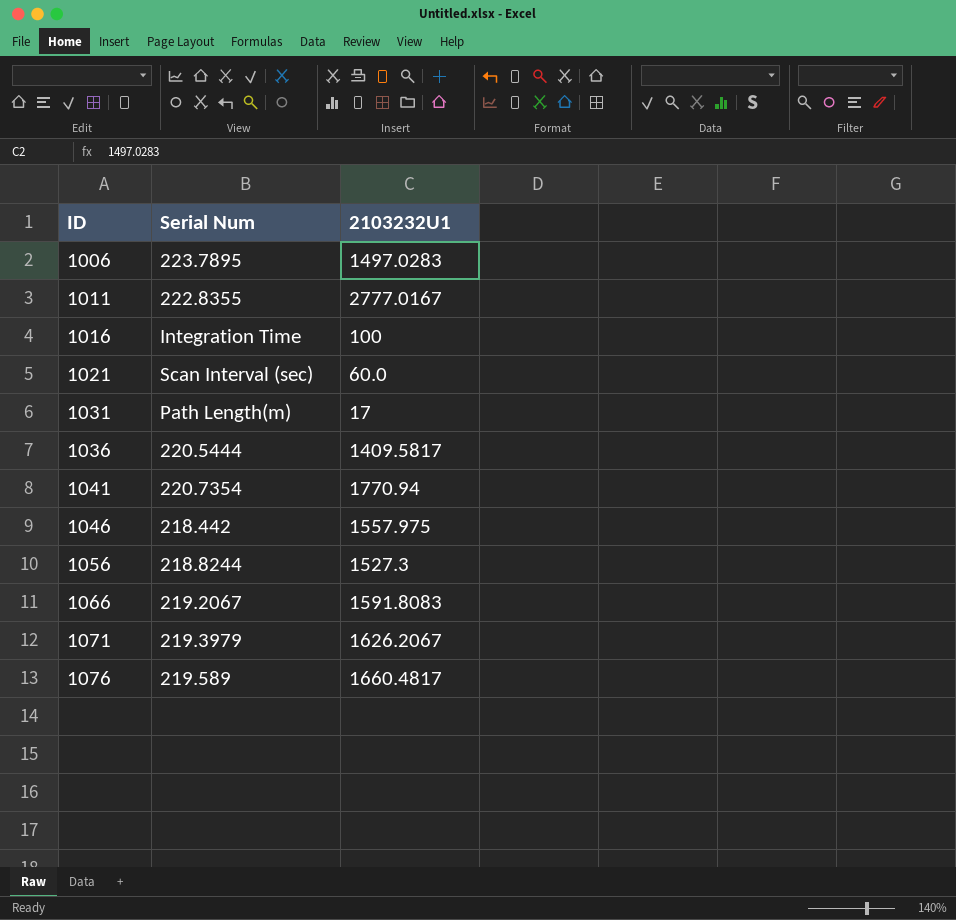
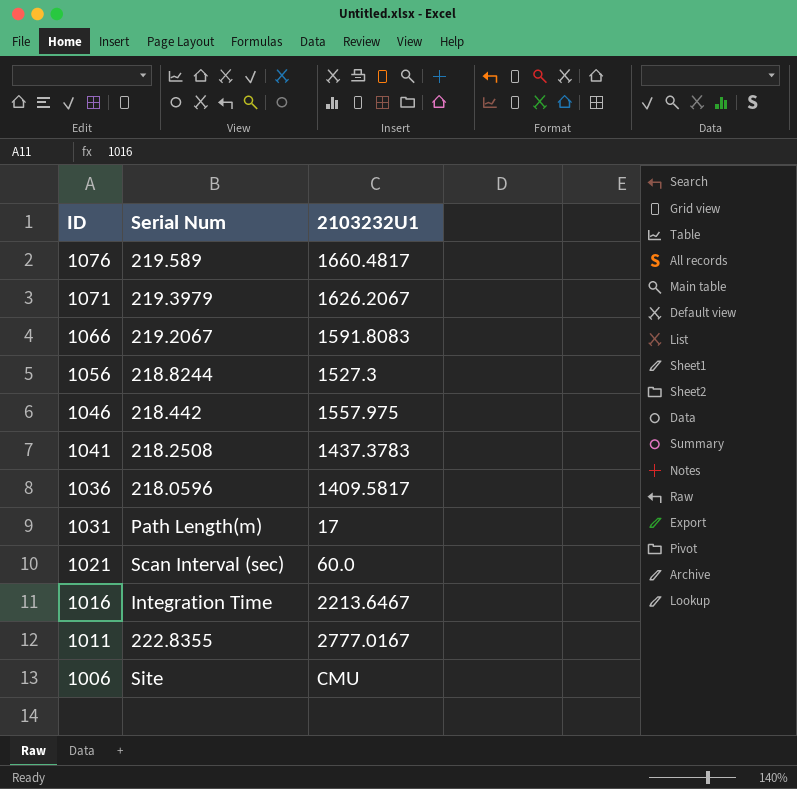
row order: ID ascending -> ID descending
1041 | Serial Num: 220.7354 -> 218.2508
1041 | 2103232U1: 1770.94 -> 1437.3783
1036 | Serial Num: 220.5444 -> 218.0596
1016 | 2103232U1: 100 -> 2213.6467
1006 | Serial Num: 223.7895 -> Site
1006 | 2103232U1: 1497.0283 -> CMU

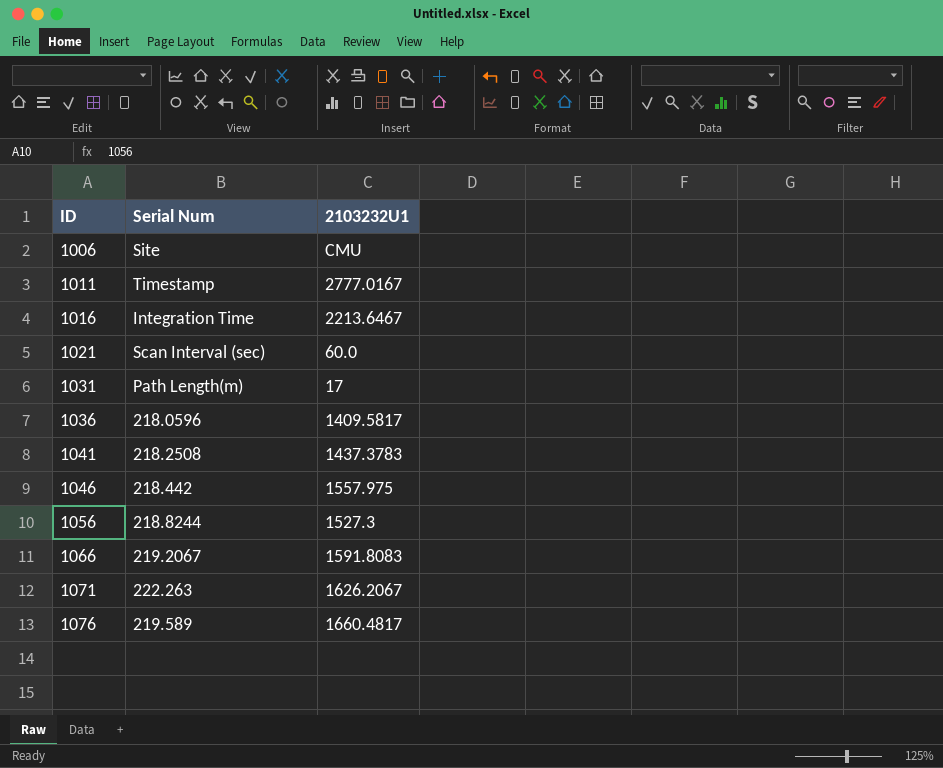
row order: ID descending -> ID ascending
1011 | Serial Num: 222.8355 -> Timestamp
1071 | Serial Num: 219.3979 -> 222.263

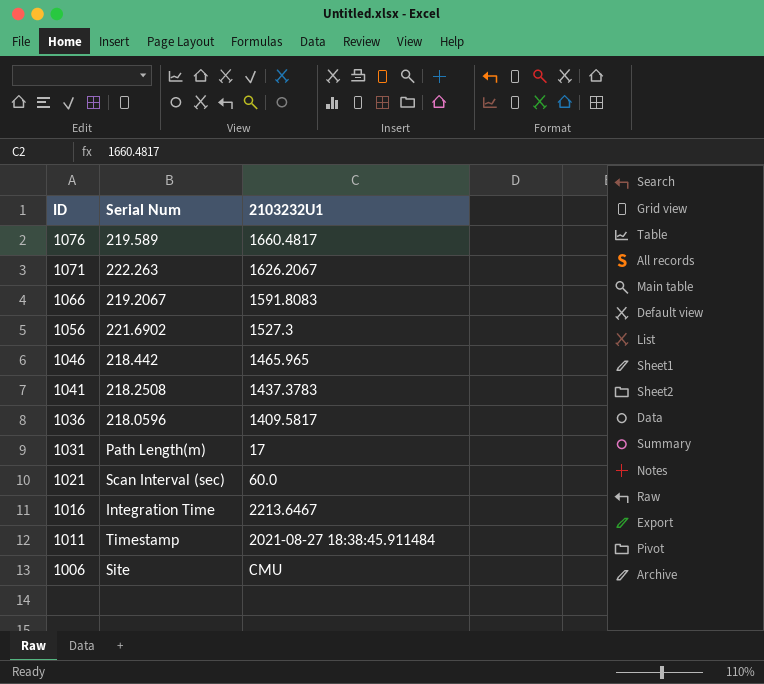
row order: ID ascending -> ID descending
1056 | Serial Num: 218.8244 -> 221.6902
1046 | 2103232U1: 1557.975 -> 1465.965
1011 | 2103232U1: 2777.0167 -> 2021-08-27 18:38:45.911484

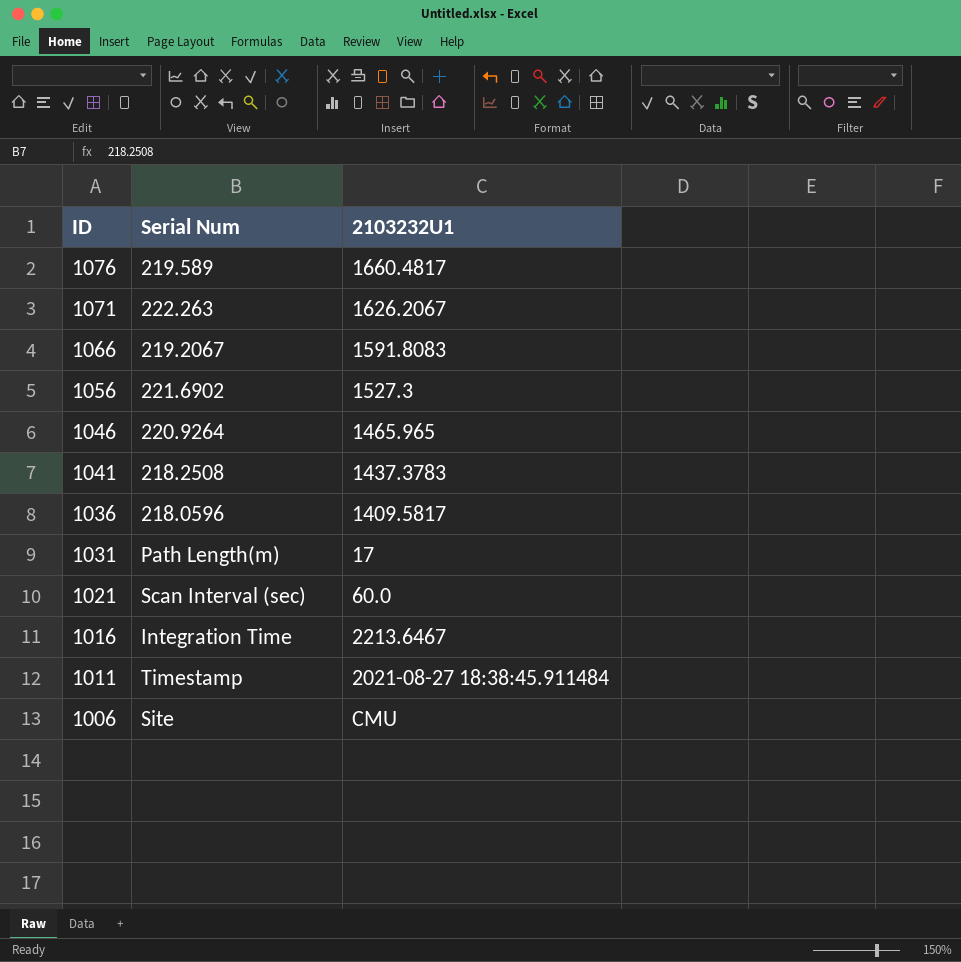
1046 | Serial Num: 218.442 -> 220.9264

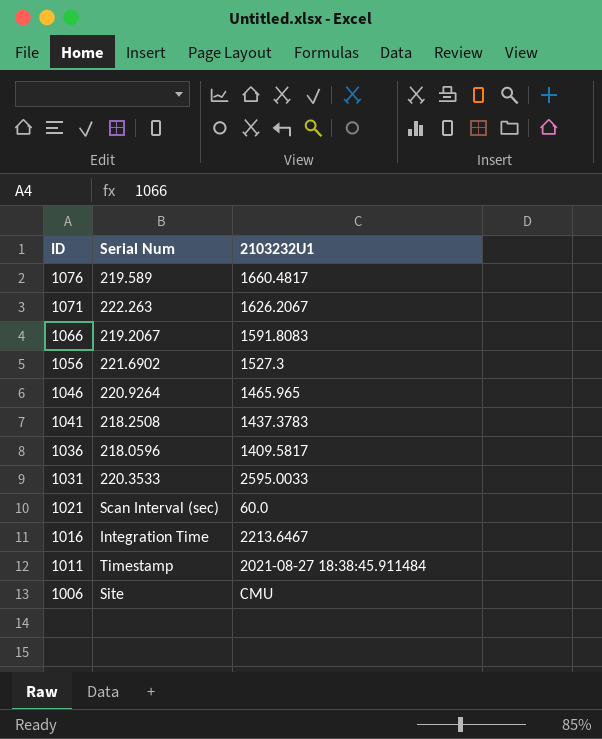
1031 | Serial Num: Path Length(m) -> 220.3533
1031 | 2103232U1: 17 -> 2595.0033

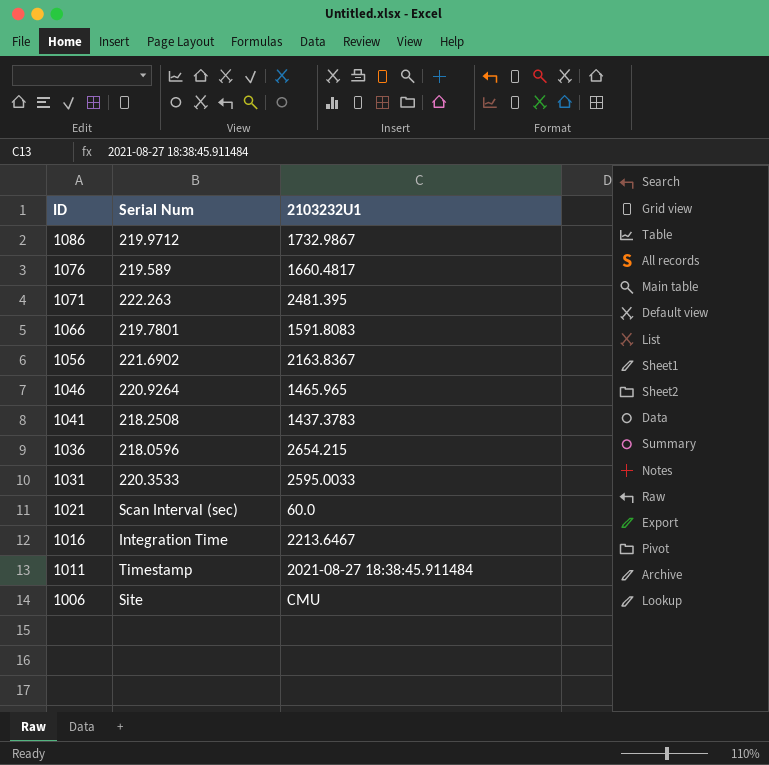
row 1086: none -> 219.9712 | 1732.9867
1071 | 2103232U1: 1626.2067 -> 2481.395
1066 | Serial Num: 219.2067 -> 219.7801
1056 | 2103232U1: 1527.3 -> 2163.8367
1036 | 2103232U1: 1409.5817 -> 2654.215

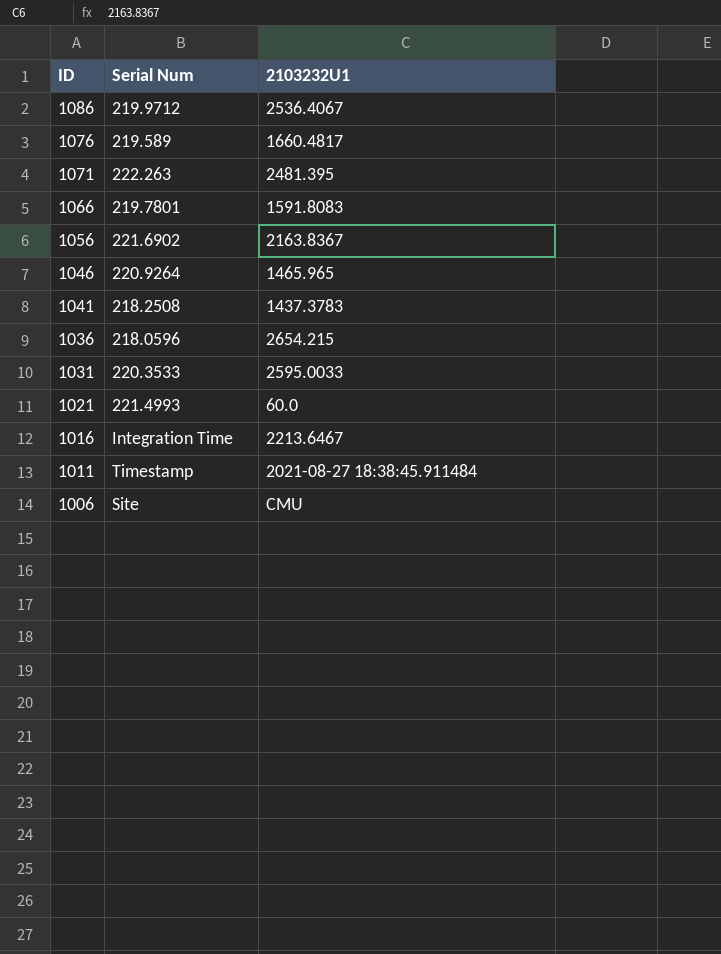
1086 | 2103232U1: 1732.9867 -> 2536.4067
1021 | Serial Num: Scan Interval (sec) -> 221.4993

